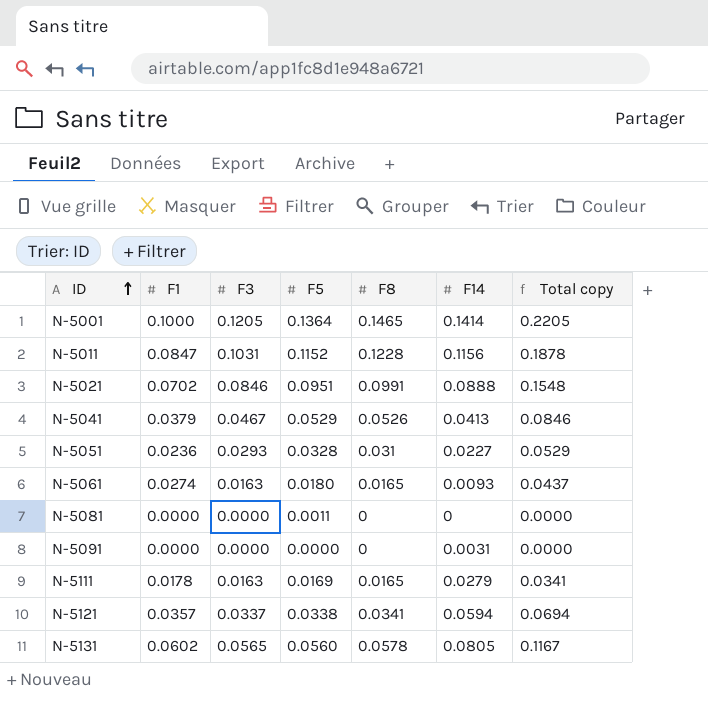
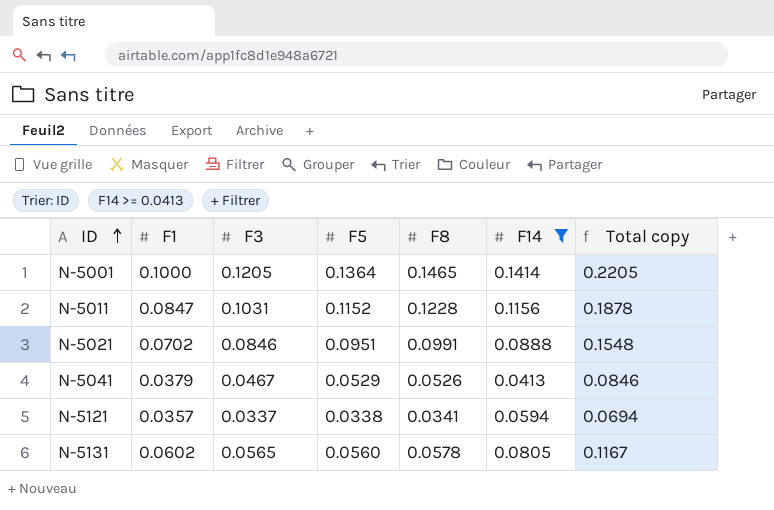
filter: none -> F14 >= 0.0413

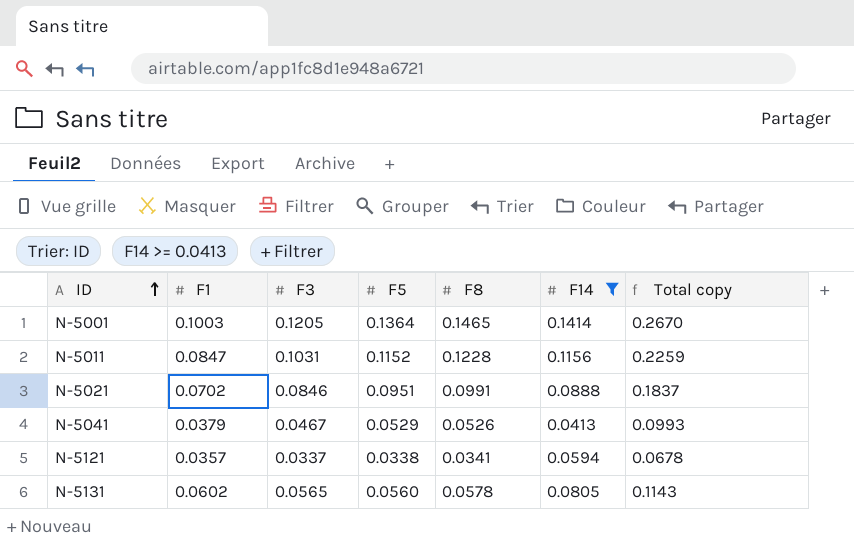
column Total copy | formula: [F1] + [F3] -> [F3] + [F8]
N-5001 | F1: 0.1000 -> 0.1003

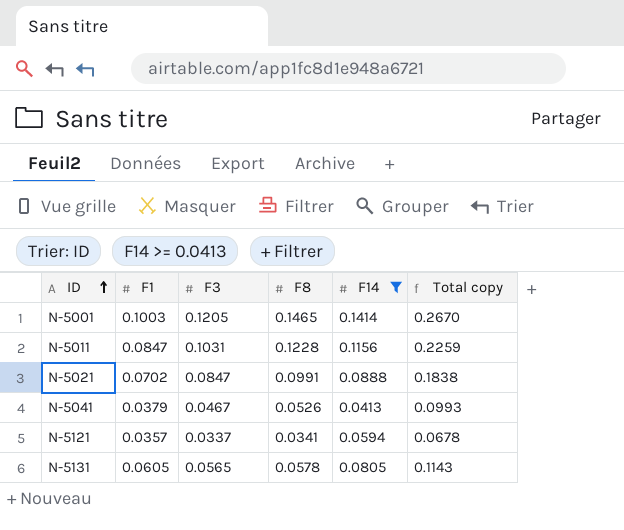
column F5 | position: 4 -> none
N-5021 | F3: 0.0846 -> 0.0847
N-5021 | Total copy: 0.1837 -> 0.1838
N-5131 | F1: 0.0602 -> 0.0605

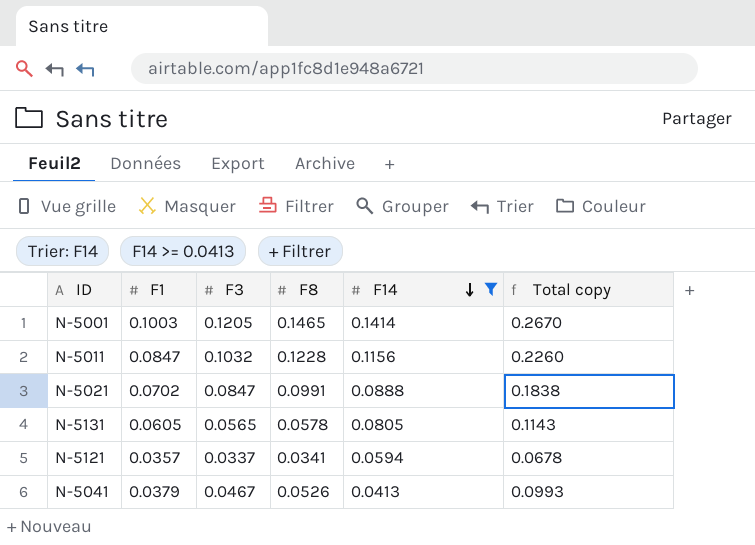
row order: ID ascending -> F14 descending
N-5011 | F3: 0.1031 -> 0.1032
N-5011 | Total copy: 0.2259 -> 0.2260

